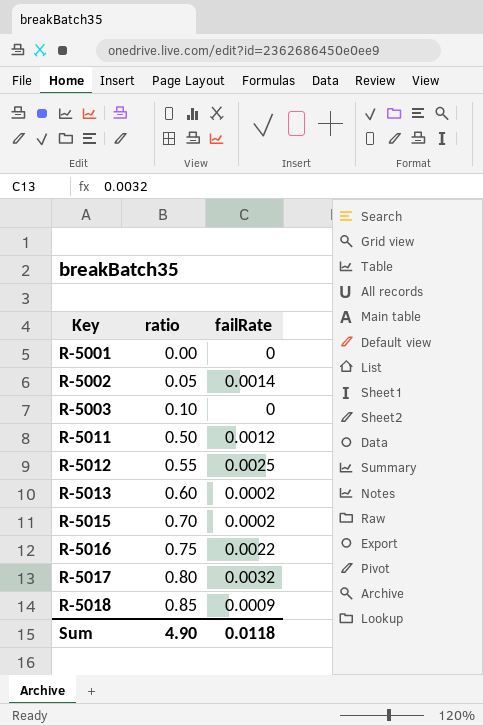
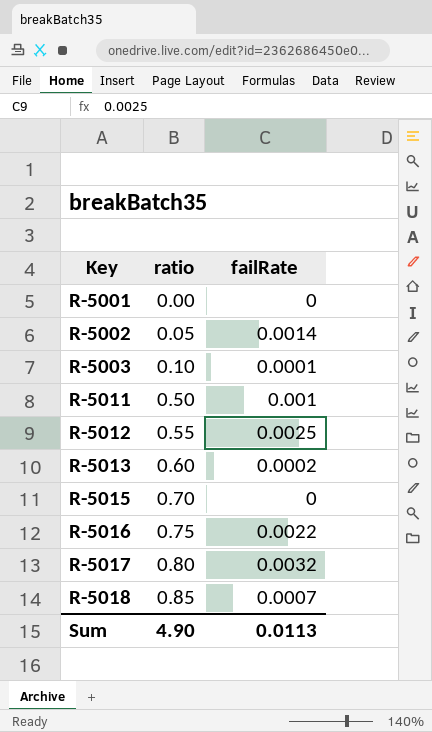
R-5003 | failRate: 0 -> 0.0001
R-5011 | failRate: 0.0012 -> 0.001
R-5015 | failRate: 0.0002 -> 0
R-5018 | failRate: 0.0009 -> 0.0007
Sum | failRate: 0.0118 -> 0.0113

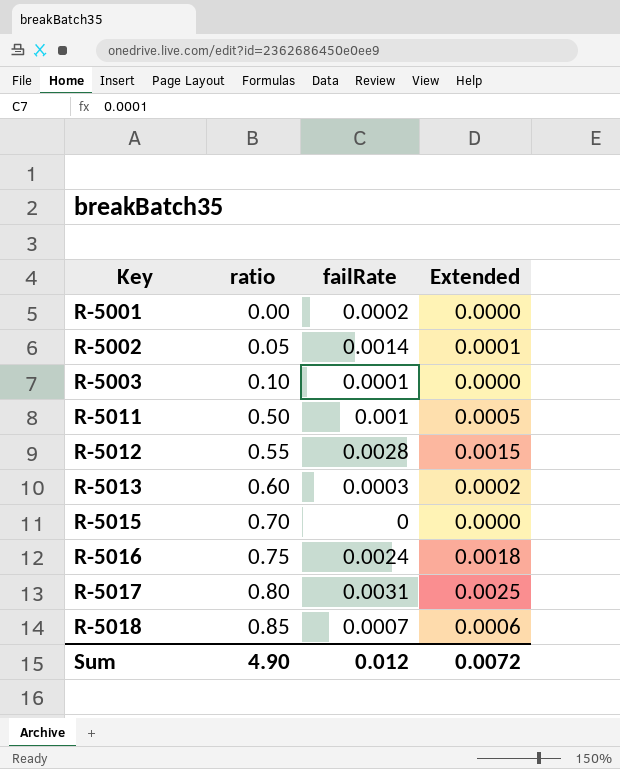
column Extended | formula: none -> [ratio] * [failRate]
R-5001 | failRate: 0 -> 0.0002
R-5012 | failRate: 0.0025 -> 0.0028
R-5013 | failRate: 0.0002 -> 0.0003
R-5016 | failRate: 0.0022 -> 0.0024
R-5017 | failRate: 0.0032 -> 0.0031
Sum | failRate: 0.0113 -> 0.012

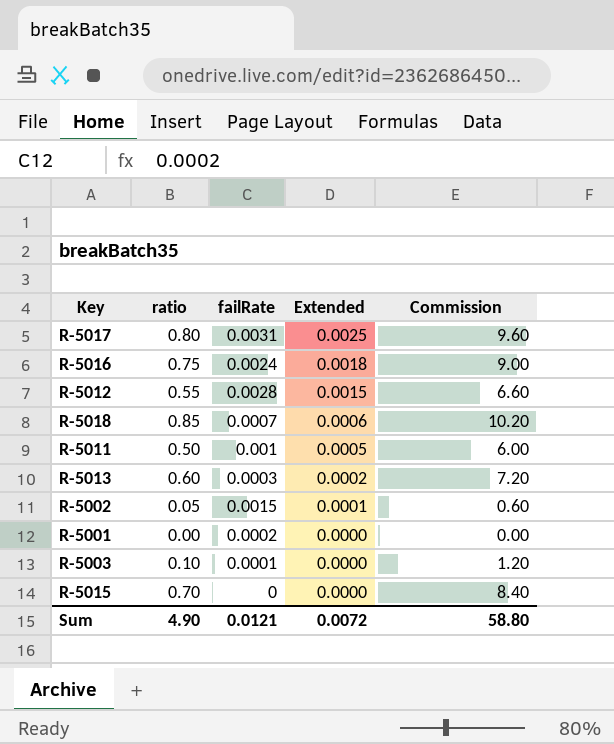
row order: Key ascending -> Extended descending
column Commission | formula: none -> [ratio] * 12
R-5002 | failRate: 0.0014 -> 0.0015
Sum | failRate: 0.012 -> 0.0121

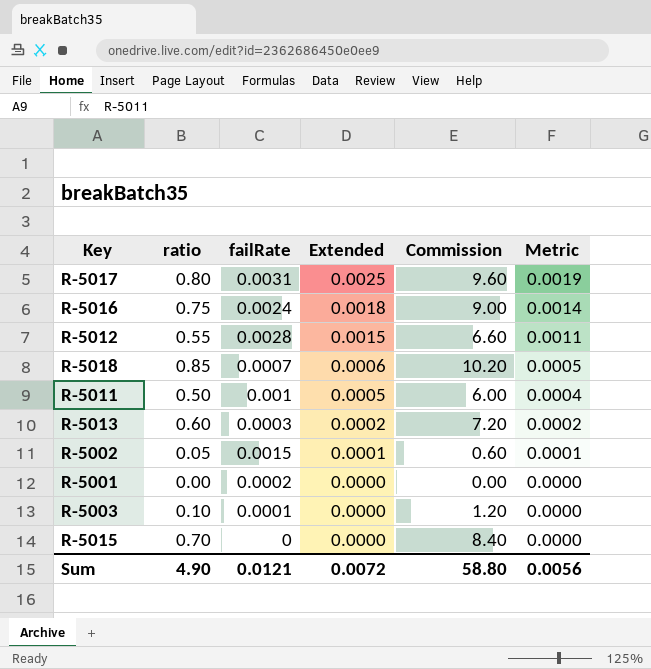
column Metric | formula: none -> [Extended] * 0.75

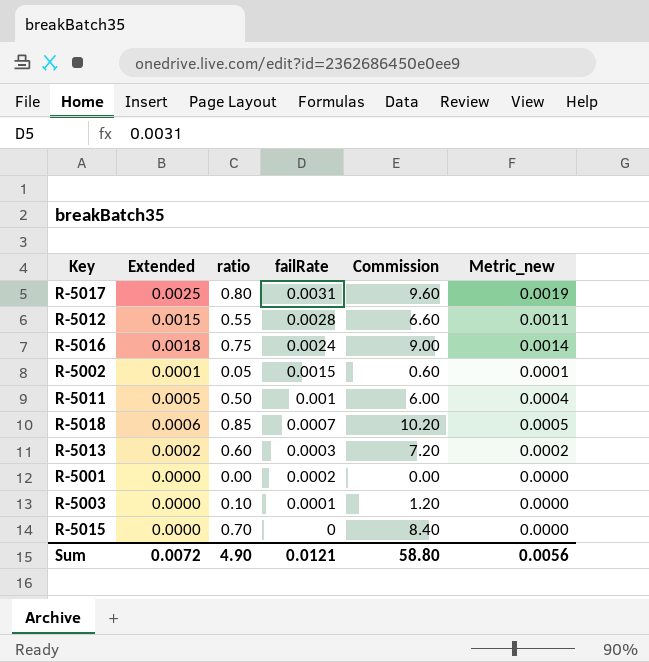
row order: Extended descending -> failRate descending
column Extended | position: 4 -> 2
column name: Metric -> Metric_new

